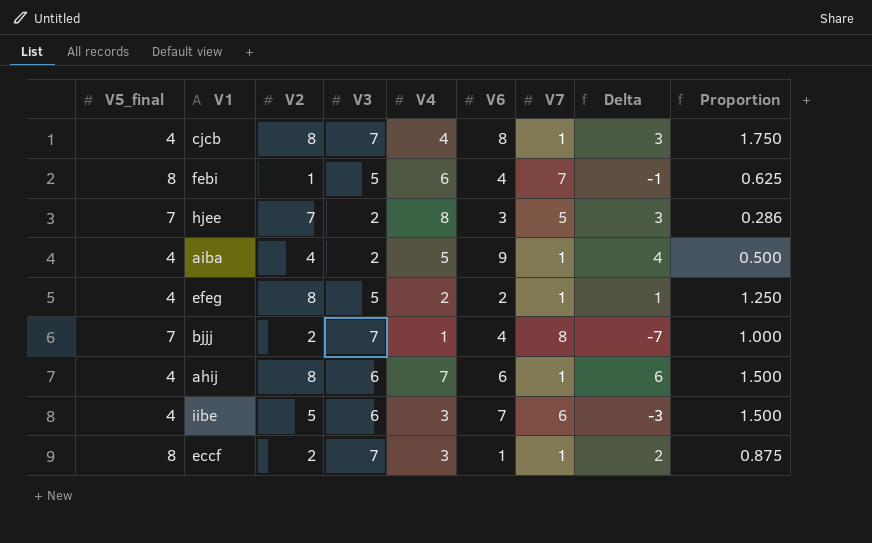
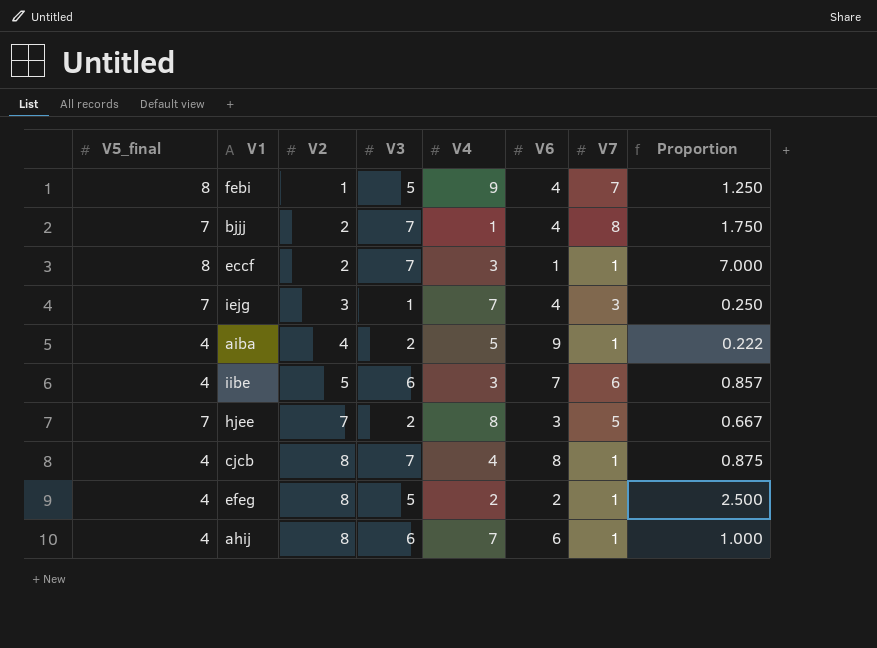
row order: none -> V2 ascending
column Delta | formula: [V4] - [V7] -> none
column Proportion | formula: [V3] / [V5_final] -> [V3] / [V6]
febi | V4: 6 -> 9
row iejg: none -> 7 | 3 | 1 | 7 | 4 | 3 | 0.250

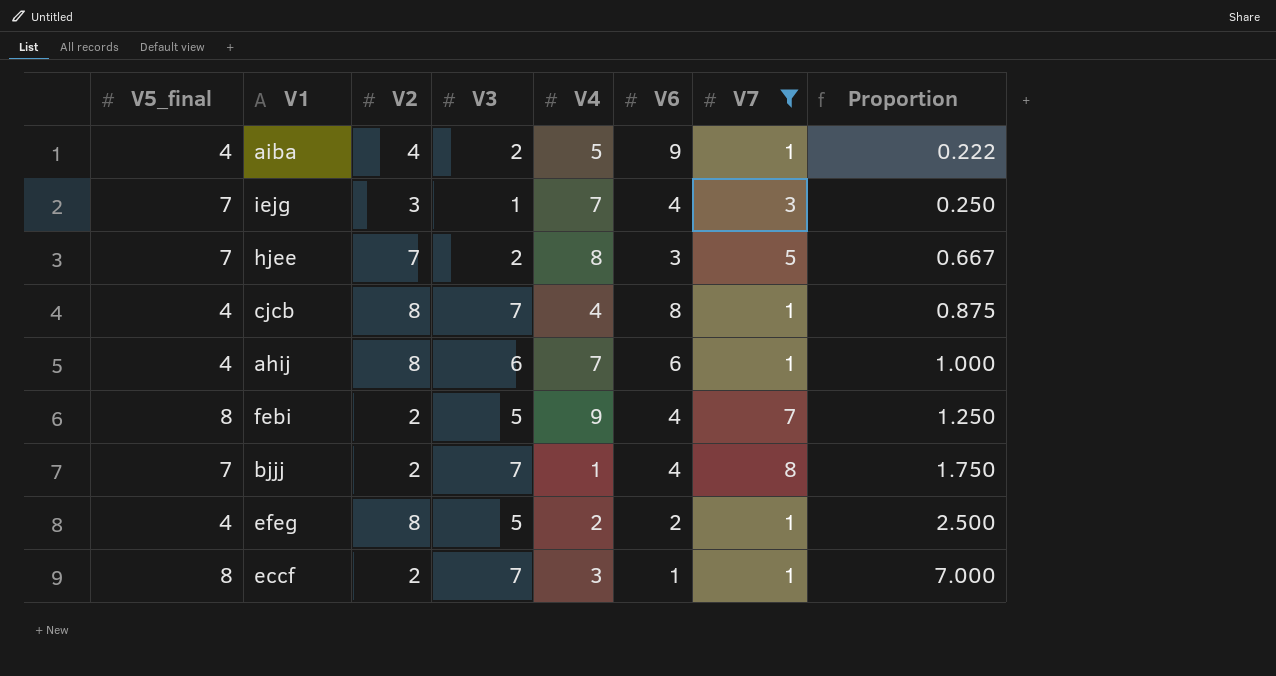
filter: none -> V7 != 6
row order: V2 ascending -> Proportion ascending
febi | V2: 1 -> 2

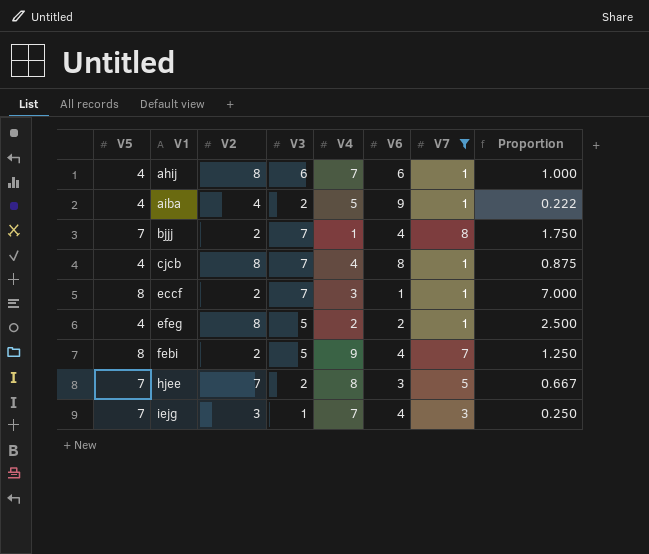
row order: Proportion ascending -> V1 ascending
column name: V5_final -> V5

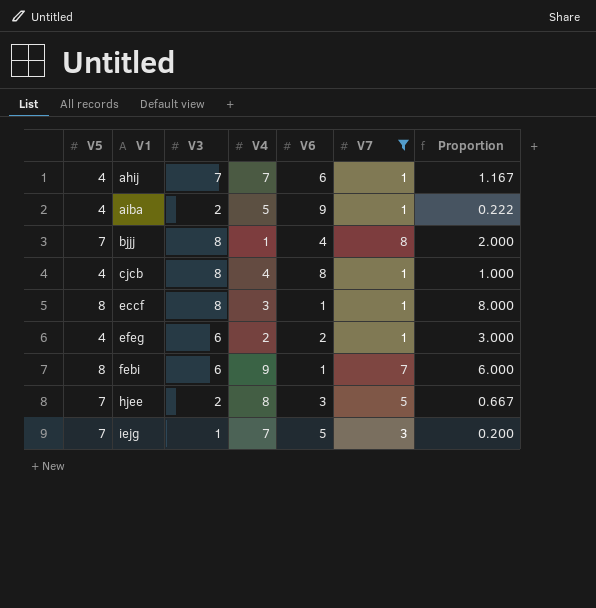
column V2 | position: 3 -> none
ahij | V3: 6 -> 7
ahij | Proportion: 1.000 -> 1.167
bjjj | V3: 7 -> 8
bjjj | Proportion: 1.750 -> 2.000
cjcb | V3: 7 -> 8
cjcb | Proportion: 0.875 -> 1.000
eccf | V3: 7 -> 8
eccf | Proportion: 7.000 -> 8.000
efeg | V3: 5 -> 6
efeg | Proportion: 2.500 -> 3.000
febi | V3: 5 -> 6
febi | V6: 4 -> 1
febi | Proportion: 1.250 -> 6.000
iejg | V6: 4 -> 5
iejg | Proportion: 0.250 -> 0.200

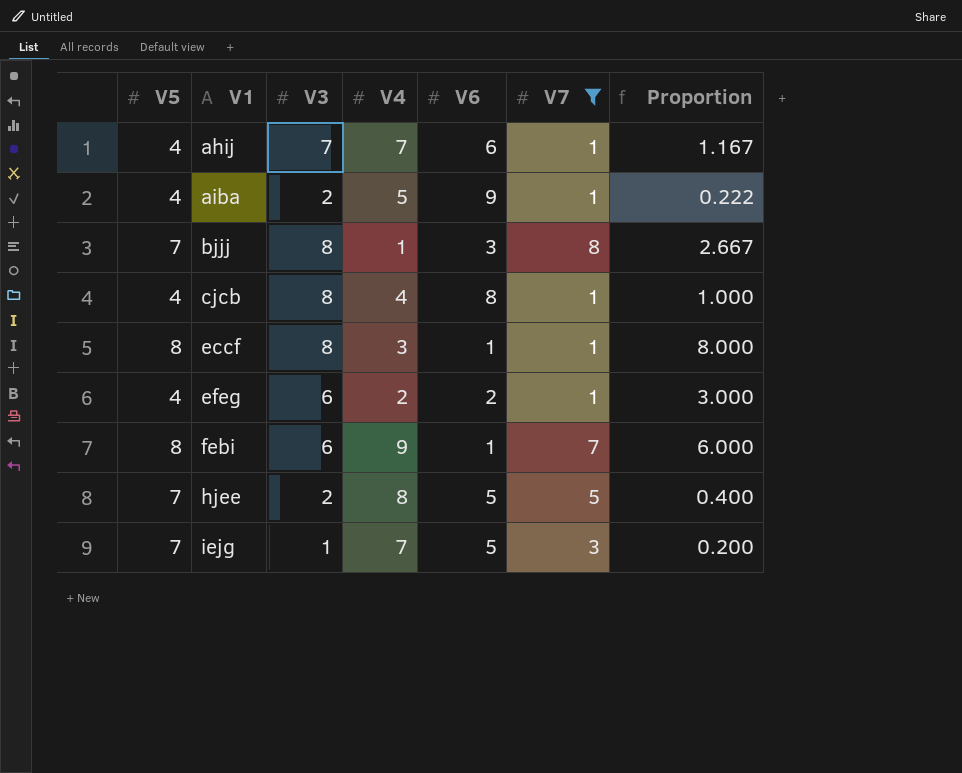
bjjj | V6: 4 -> 3
bjjj | Proportion: 2.000 -> 2.667
hjee | V6: 3 -> 5
hjee | Proportion: 0.667 -> 0.400

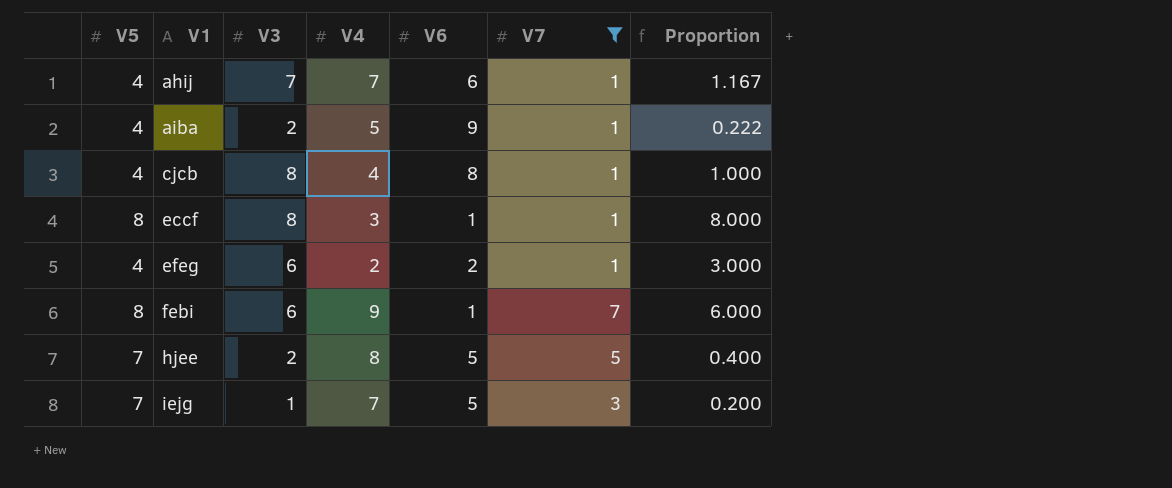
row bjjj: 7 | 8 | 1 | 3 | 8 | 2.667 -> none

